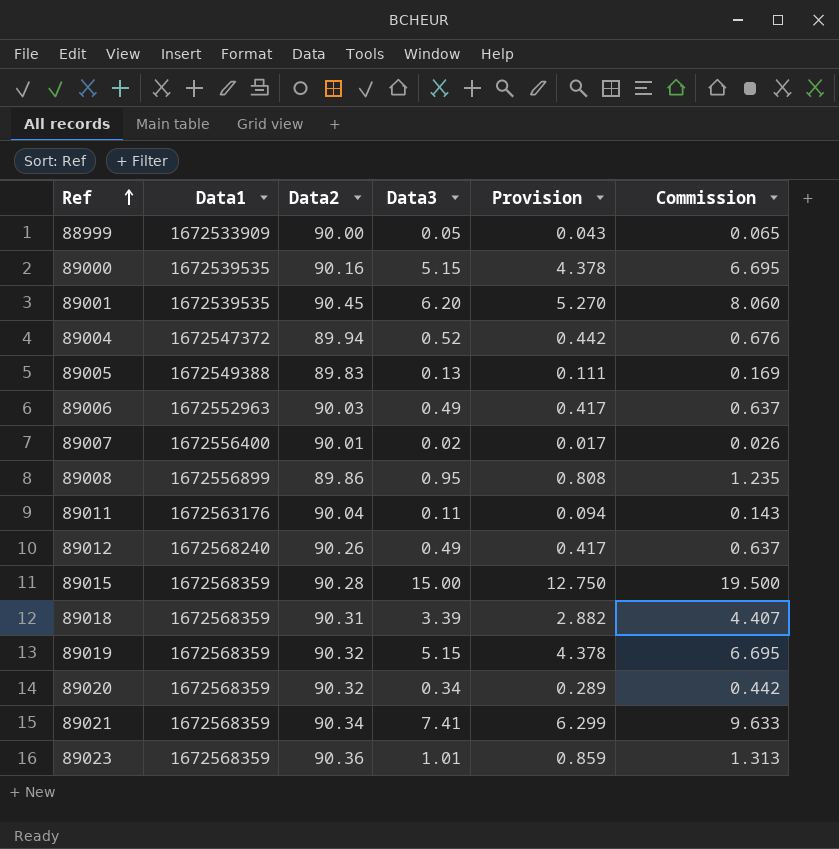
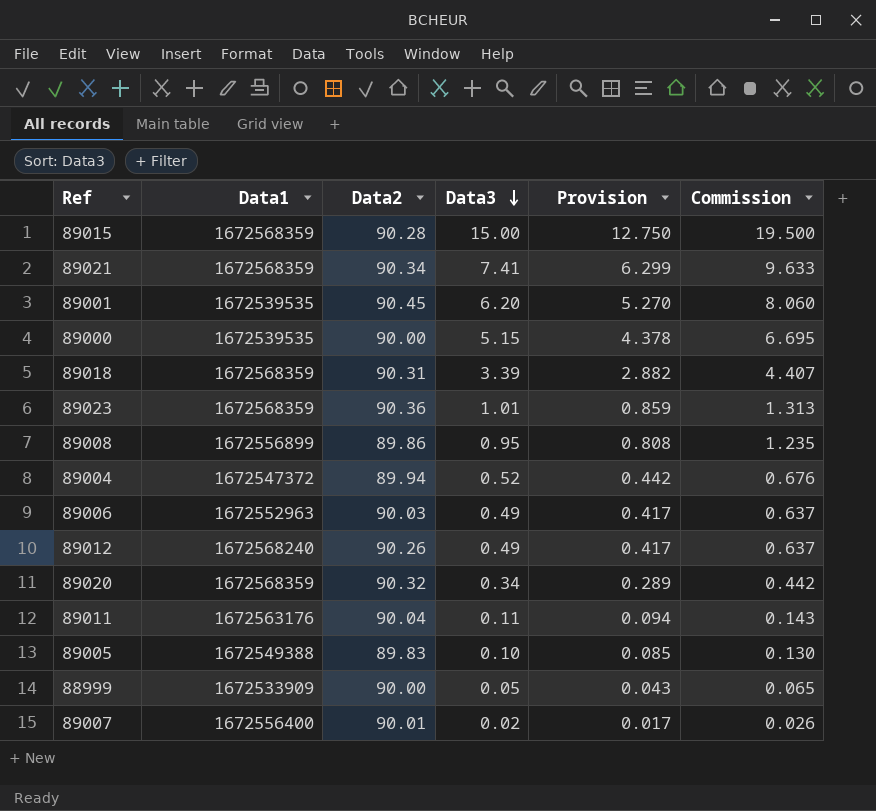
row order: Ref ascending -> Data3 descending
row 89019: 1672568359 | 90.32 | 5.15 | 4.378 | 6.695 -> none
89000 | Data2: 90.16 -> 90.00
89005 | Data3: 0.13 -> 0.10
89005 | Provision: 0.111 -> 0.085
89005 | Commission: 0.169 -> 0.130

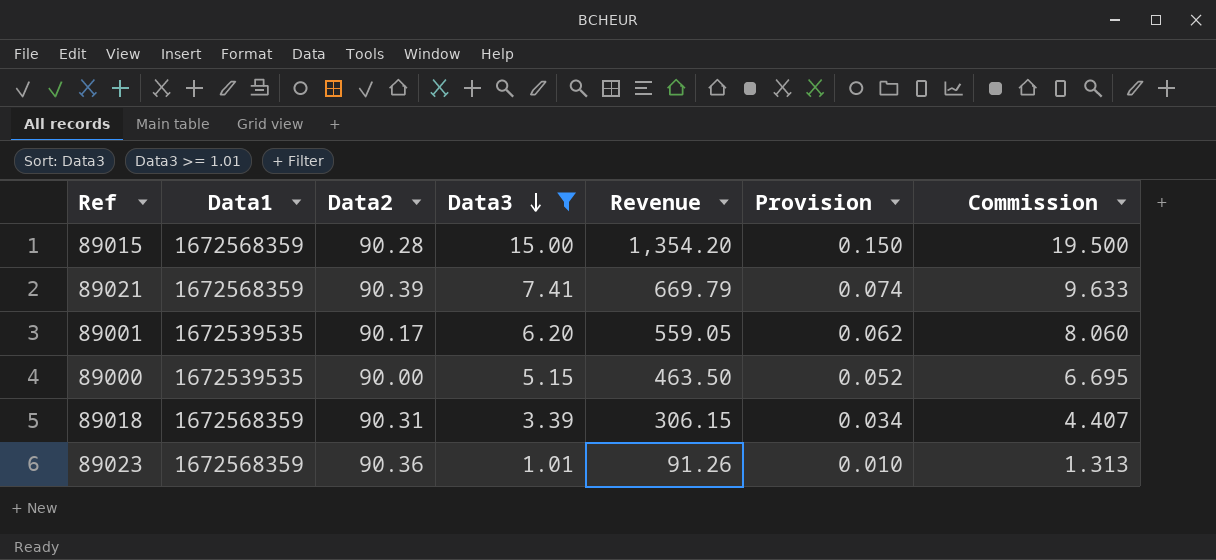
filter: none -> Data3 >= 1.01
column Revenue | formula: none -> [Data2] * [Data3]
column Provision | formula: [Data3] * 0.85 -> [Data3] * 0.01
89021 | Data2: 90.34 -> 90.39
89001 | Data2: 90.45 -> 90.17

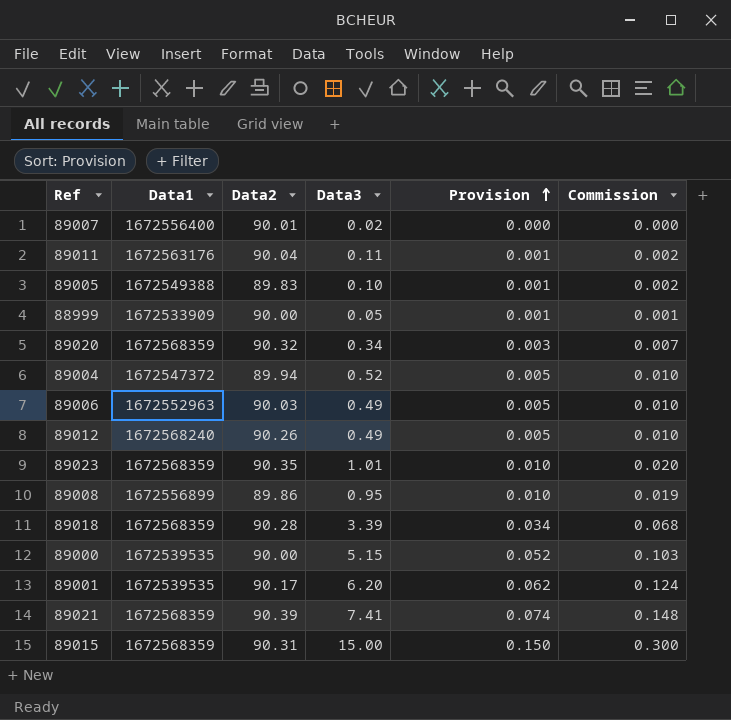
filter: Data3 >= 1.01 -> none
row order: Data3 descending -> Provision ascending
column Revenue | formula: [Data2] * [Data3] -> none
column Commission | formula: [Data3] * 1.3 -> [Data3] * 0.02
89023 | Data2: 90.36 -> 90.35
89018 | Data2: 90.31 -> 90.28
89015 | Data2: 90.28 -> 90.31

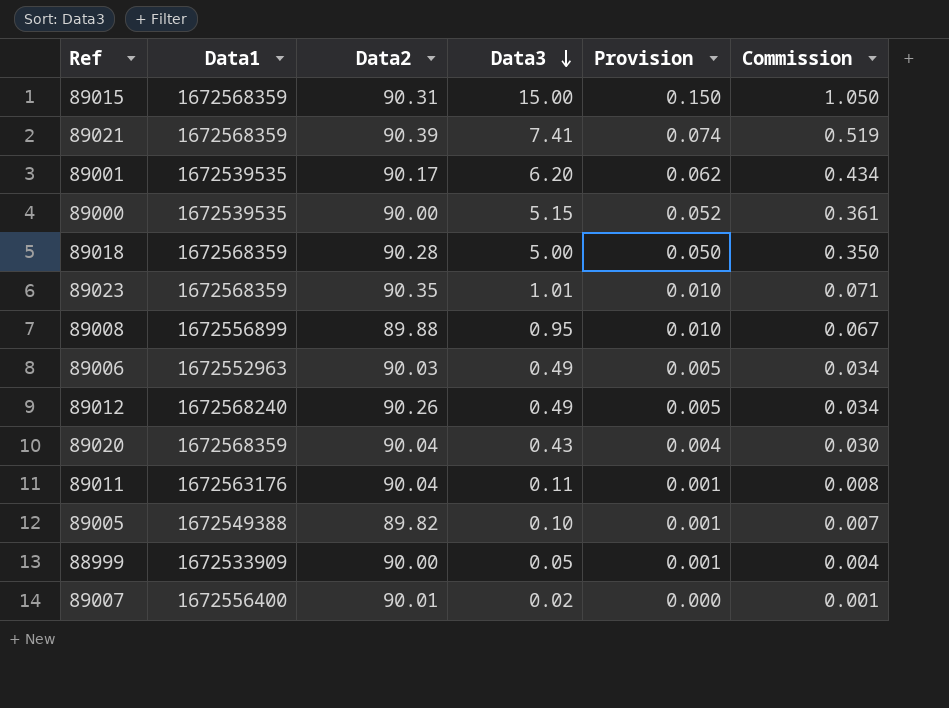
row order: Provision ascending -> Data3 descending
column Commission | formula: [Data3] * 0.02 -> [Data3] * 0.07
row 89004: 1672547372 | 89.94 | 0.52 | 0.005 | 0.010 -> none
89018 | Data3: 3.39 -> 5.00
89018 | Provision: 0.034 -> 0.050
89008 | Data2: 89.86 -> 89.88
89020 | Data2: 90.32 -> 90.04
89020 | Data3: 0.34 -> 0.43
89020 | Provision: 0.003 -> 0.004
89005 | Data2: 89.83 -> 89.82

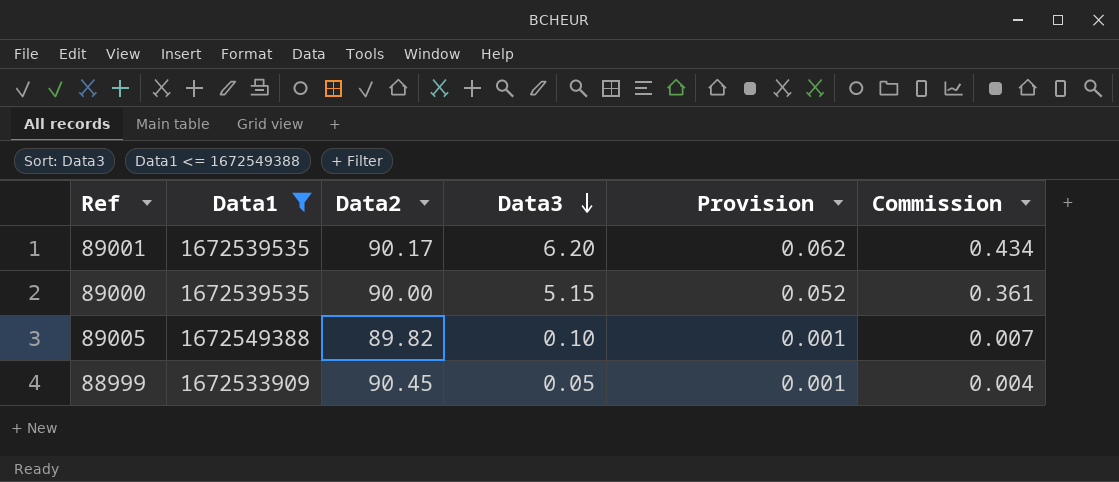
filter: none -> Data1 <= 1672549388
88999 | Data2: 90.00 -> 90.45

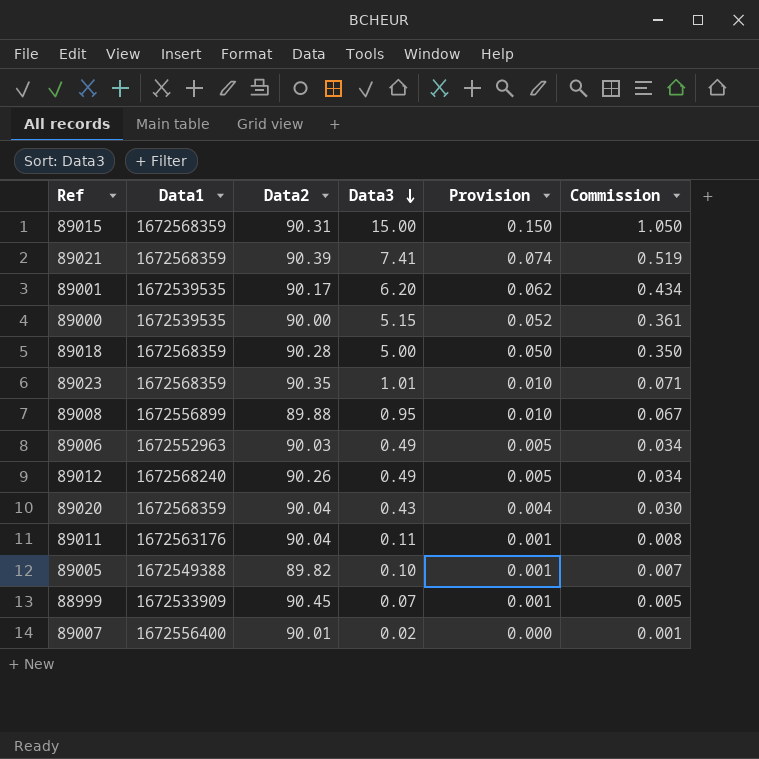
filter: Data1 <= 1672549388 -> none
88999 | Data3: 0.05 -> 0.07
88999 | Commission: 0.004 -> 0.005

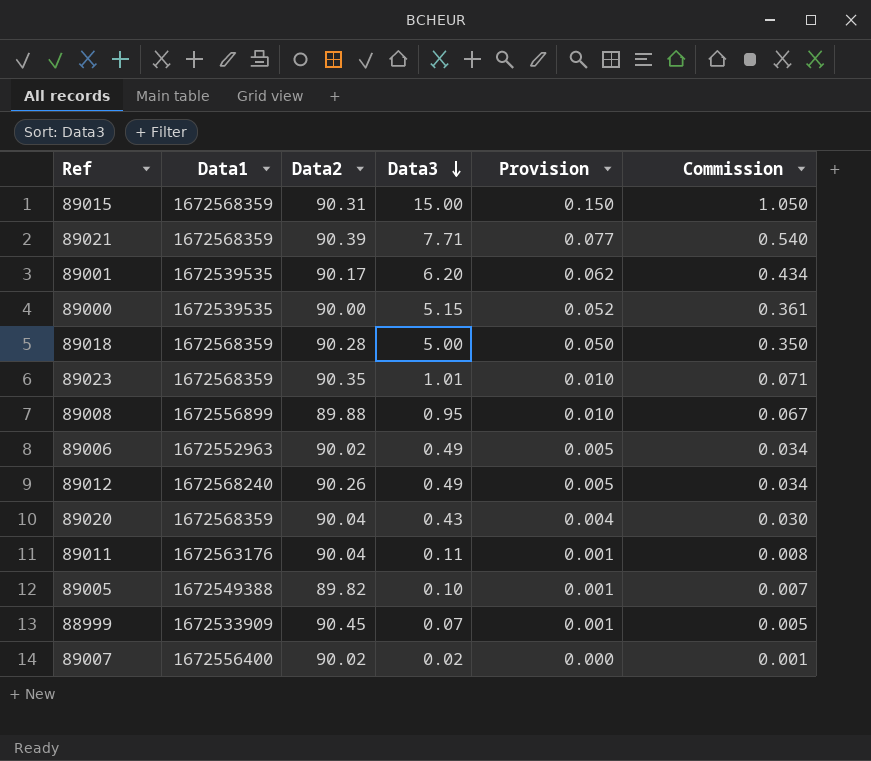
89021 | Data3: 7.41 -> 7.71
89021 | Provision: 0.074 -> 0.077
89021 | Commission: 0.519 -> 0.540
89006 | Data2: 90.03 -> 90.02
89007 | Data2: 90.01 -> 90.02

